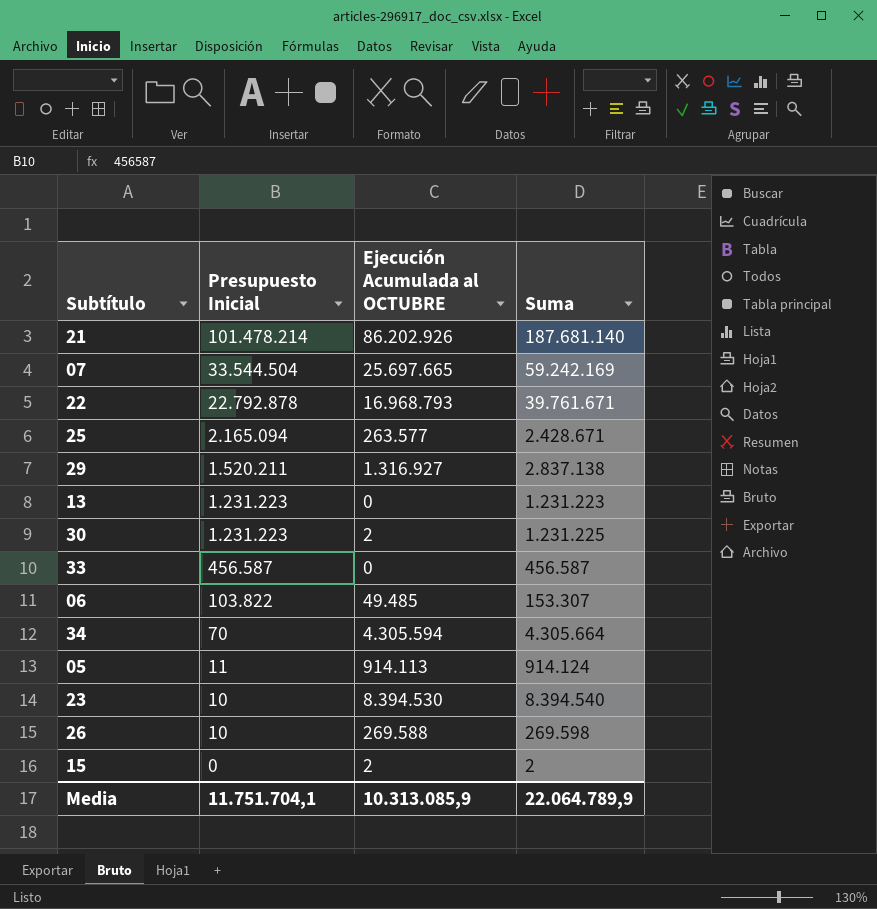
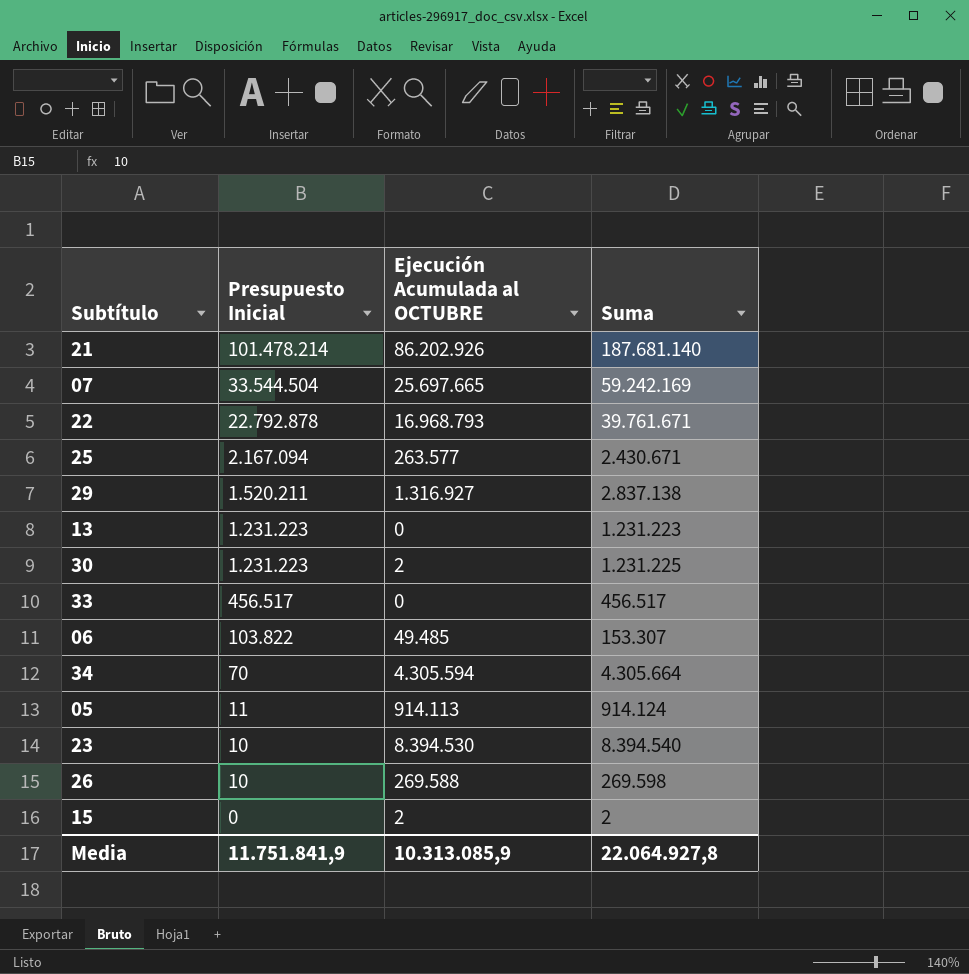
25 | Presupuesto Inicial: 2.165.094 -> 2.167.094
25 | Suma: 2.428.671 -> 2.430.671
33 | Presupuesto Inicial: 456.587 -> 456.517
33 | Suma: 456.587 -> 456.517
Media | Presupuesto Inicial: 11.751.704,1 -> 11.751.841,9
Media | Suma: 22.064.789,9 -> 22.064.927,8

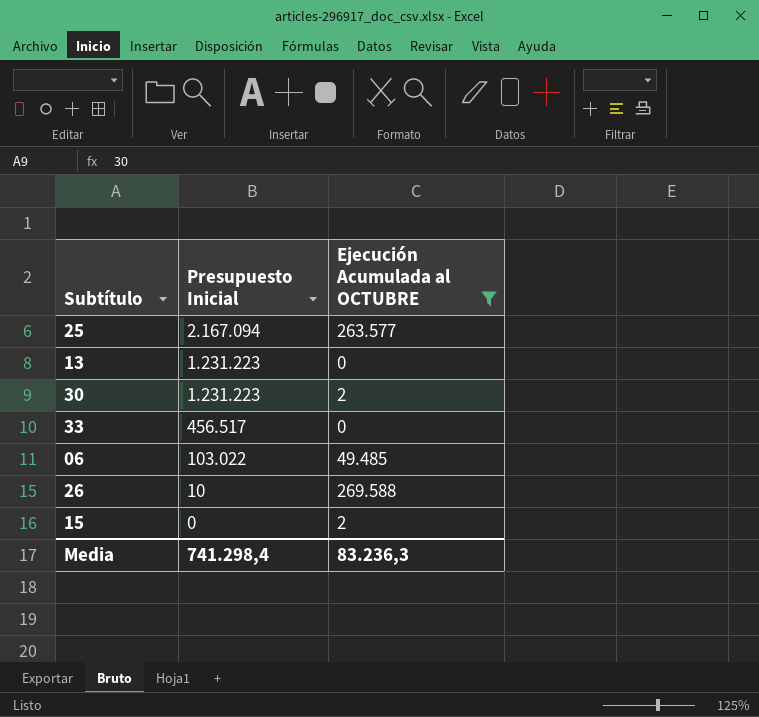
filter: none -> Ejecución Acumulada al OCTUBRE <= 269.588
column Suma | formula: [Presupuesto Inicial] + [Ejecución Acumulada al OCTUBRE] -> none
06 | Presupuesto Inicial: 103.822 -> 103.022
Media | Presupuesto Inicial: 11.751.841,9 -> 741.298,4
Media | Ejecución Acumulada al OCTUBRE: 10.313.085,9 -> 83.236,3

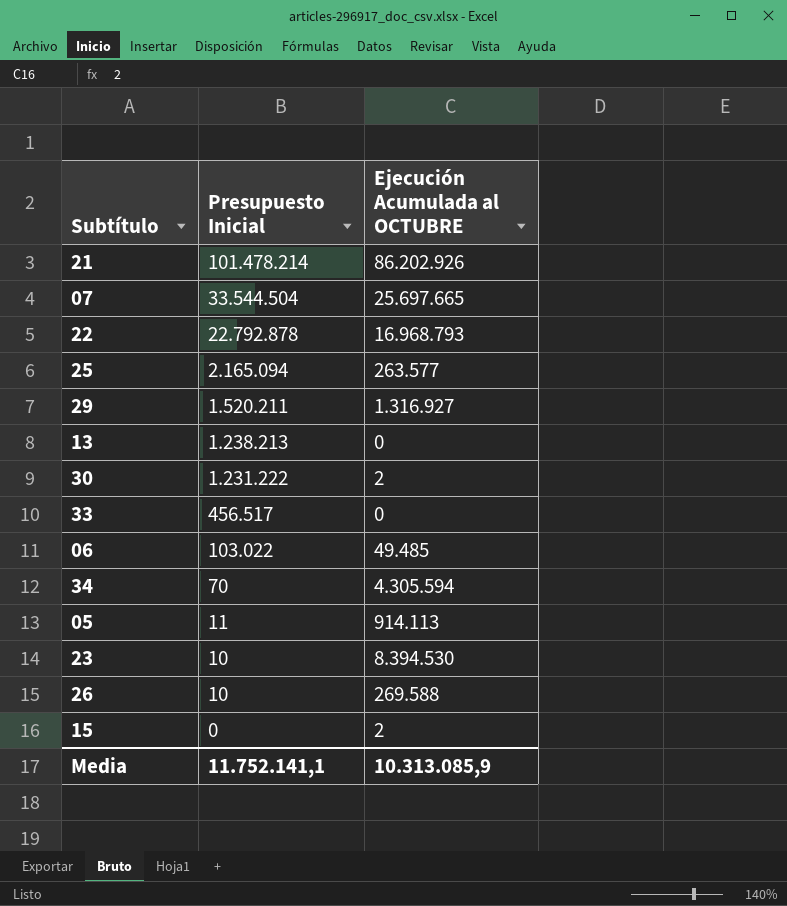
filter: Ejecución Acumulada al OCTUBRE <= 269.588 -> none
25 | Presupuesto Inicial: 2.167.094 -> 2.165.094
13 | Presupuesto Inicial: 1.231.223 -> 1.238.213
30 | Presupuesto Inicial: 1.231.223 -> 1.231.222
Media | Presupuesto Inicial: 741.298,4 -> 11.752.141,1
Media | Ejecución Acumulada al OCTUBRE: 83.236,3 -> 10.313.085,9

